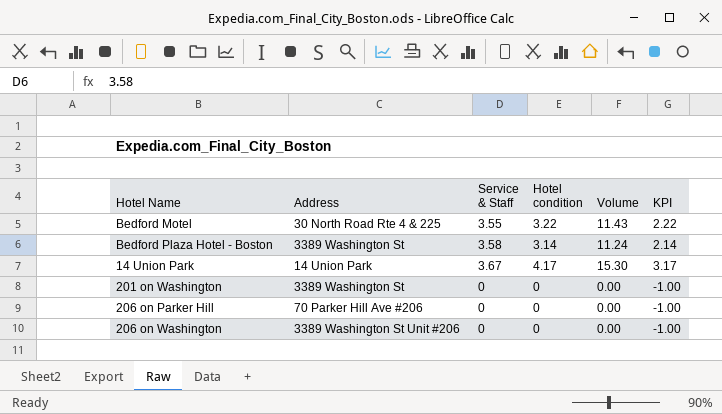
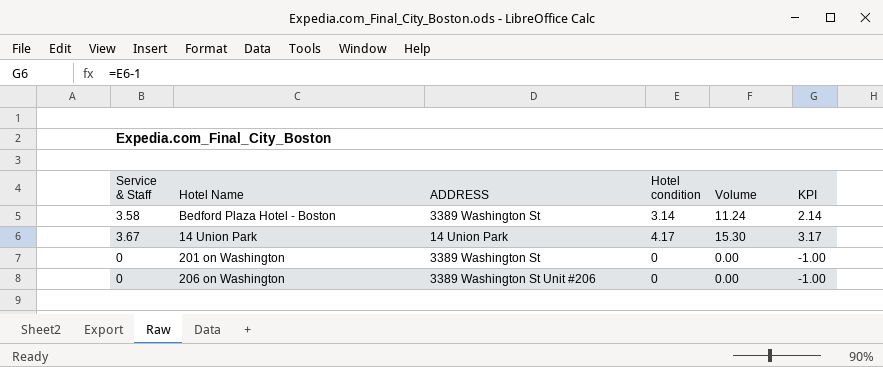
column Service & Staff | position: 3 -> 1
column name: Address -> ADDRESS
row Bedford Motel: 30 North Road Rte 4 & 225 | 3.55 | 3.22 | 11.43 | 2.22 -> none
row 206 on Parker Hill: 70 Parker Hill Ave #206 | 0 | 0 | 0.00 | -1.00 -> none

